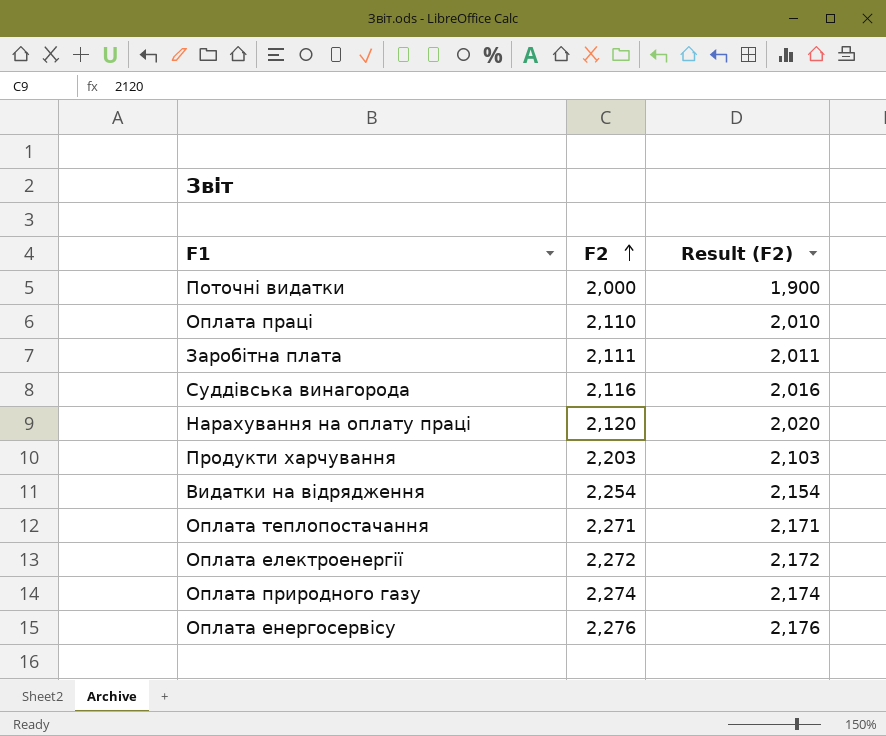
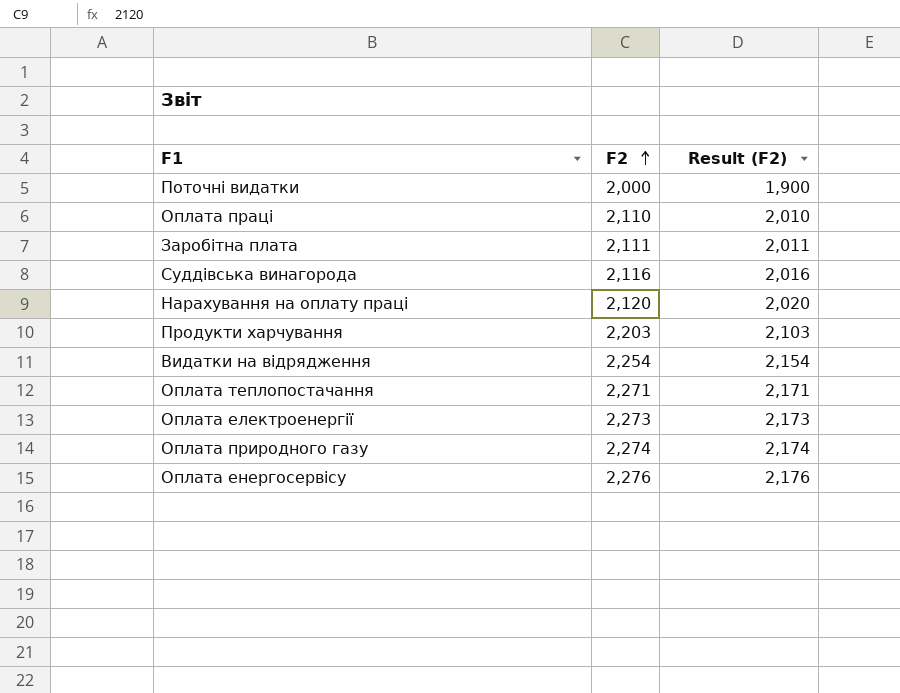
Оплата електроенергії | F2: 2,272 -> 2,273
Оплата електроенергії | Result (F2): 2,172 -> 2,173

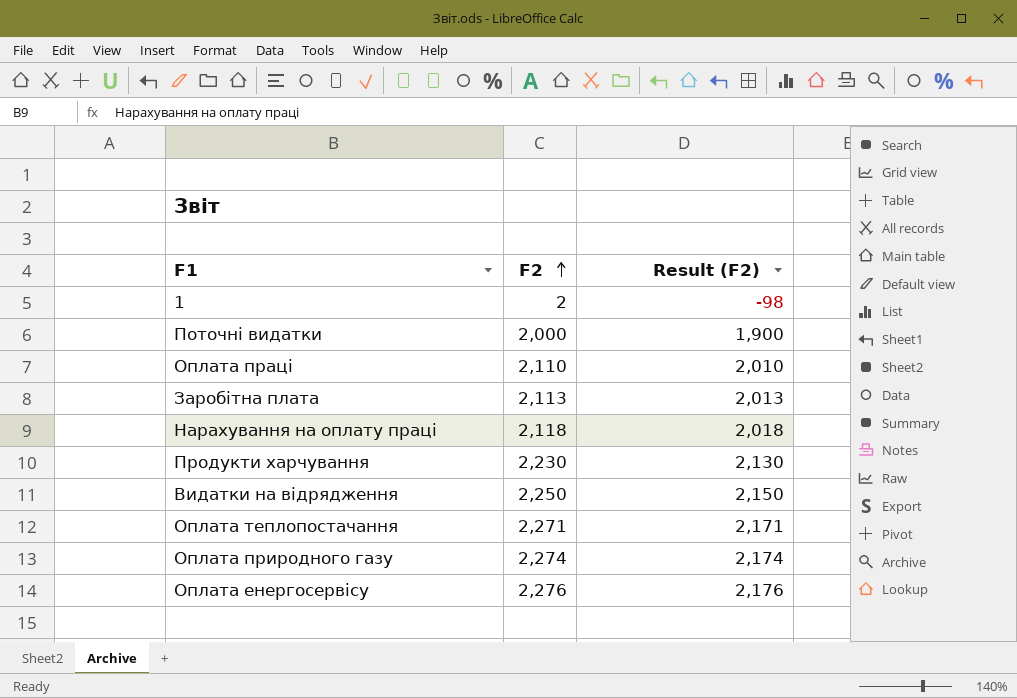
row Суддівська винагорода: 2,116 | 2,016 -> none
row Оплата електроенергії: 2,273 | 2,173 -> none
row 1: none -> 2 | -98
Заробітна плата | F2: 2,111 -> 2,113
Заробітна плата | Result (F2): 2,011 -> 2,013
Нарахування на оплату праці | F2: 2,120 -> 2,118
Нарахування на оплату праці | Result (F2): 2,020 -> 2,018
Продукти харчування | F2: 2,203 -> 2,230
Продукти харчування | Result (F2): 2,103 -> 2,130
Видатки на відрядження | F2: 2,254 -> 2,250
Видатки на відрядження | Result (F2): 2,154 -> 2,150

